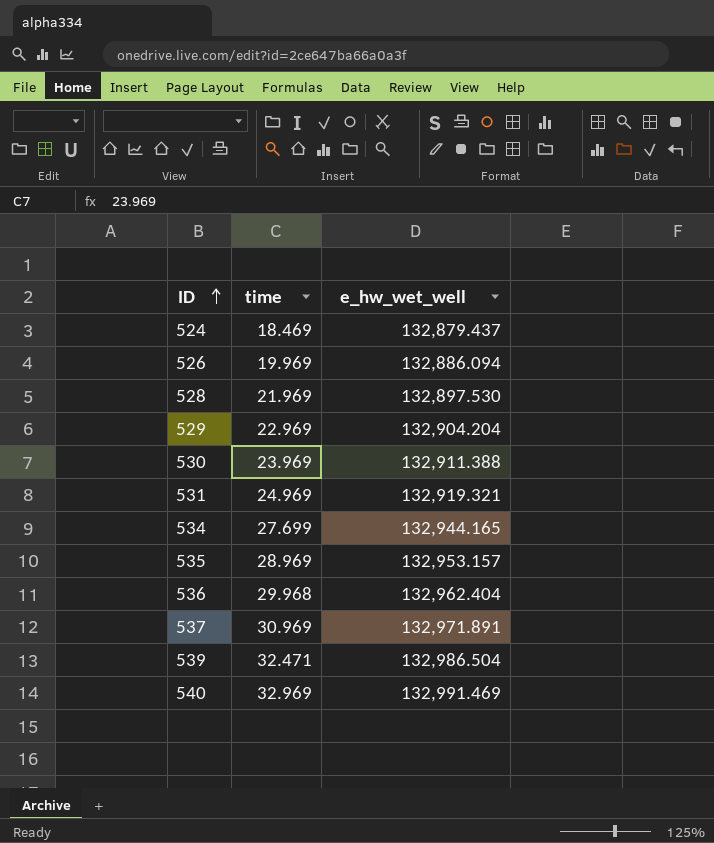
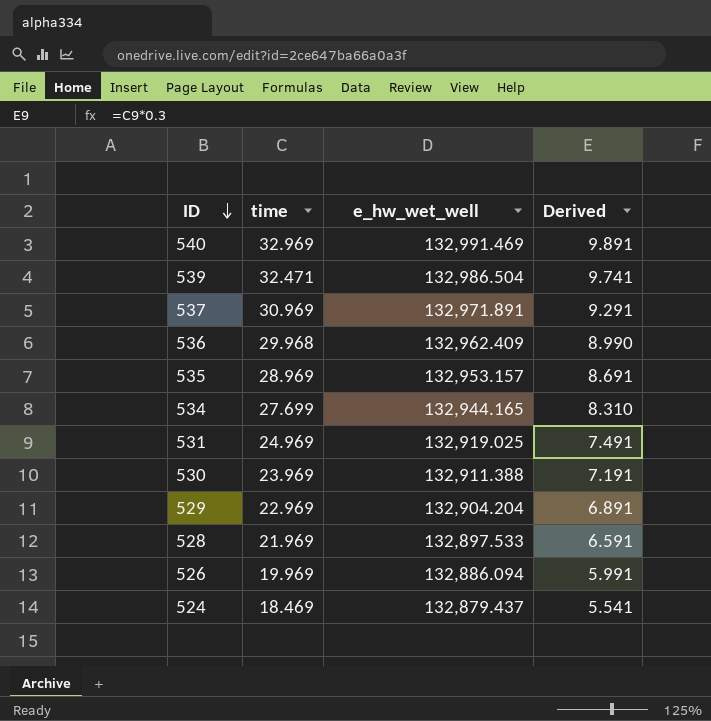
row order: ID ascending -> ID descending
column Derived | formula: none -> [time] * 0.3
536 | e_hw_wet_well: 132,962.404 -> 132,962.409
531 | e_hw_wet_well: 132,919.321 -> 132,919.025
528 | e_hw_wet_well: 132,897.530 -> 132,897.533

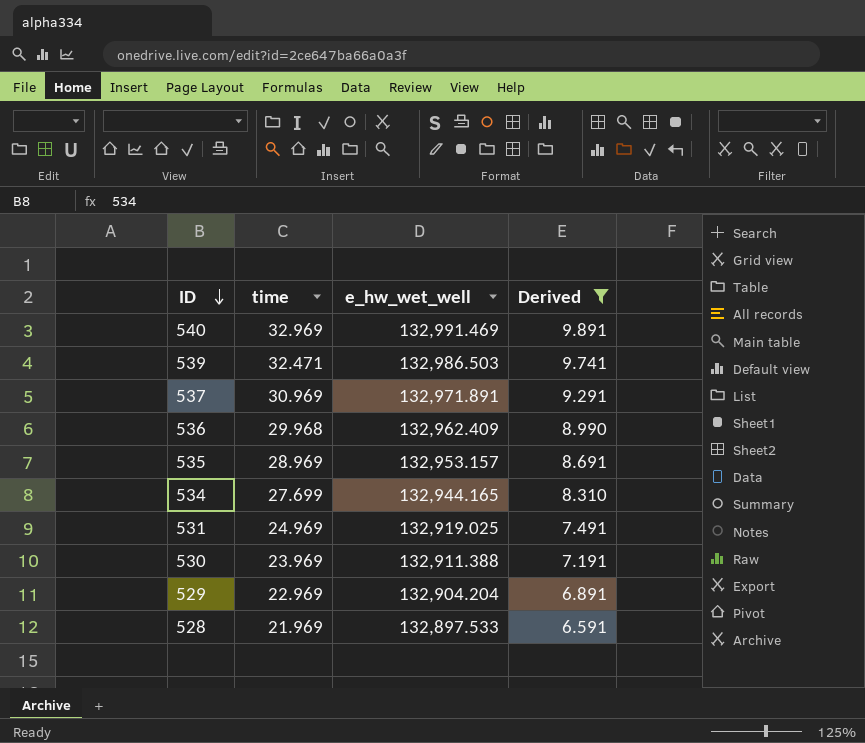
filter: none -> Derived >= 6.591
539 | e_hw_wet_well: 132,986.504 -> 132,986.503

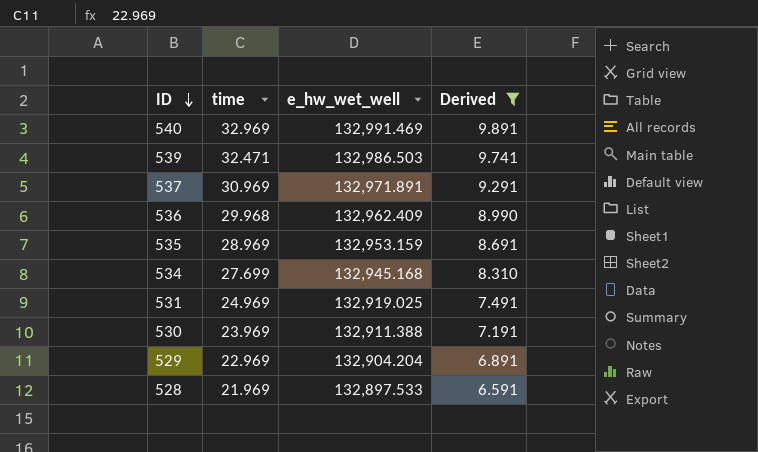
535 | e_hw_wet_well: 132,953.157 -> 132,953.159
534 | e_hw_wet_well: 132,944.165 -> 132,945.168

